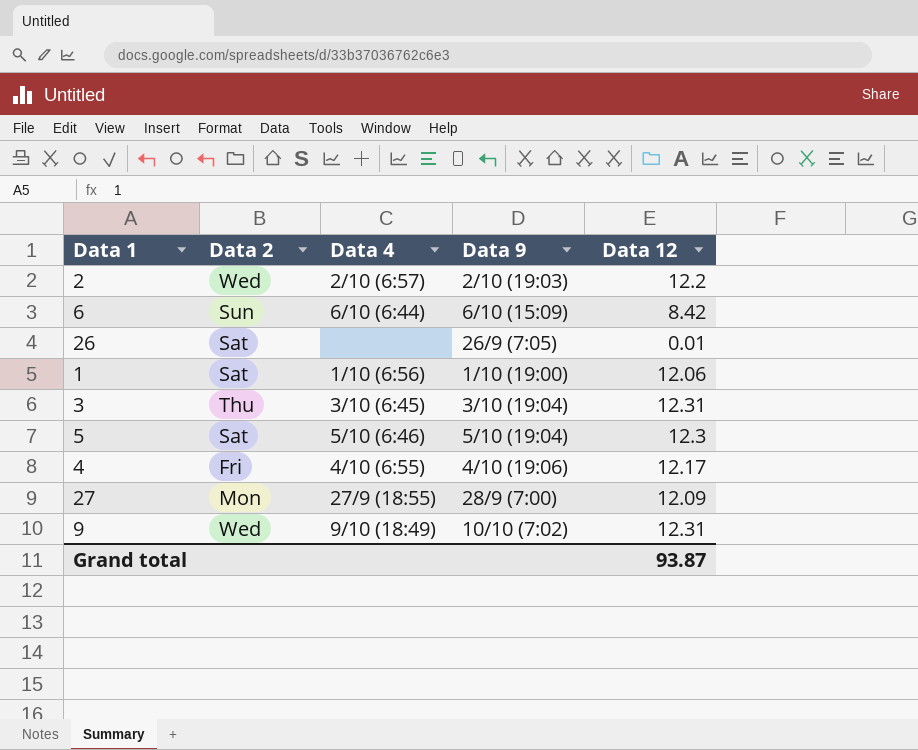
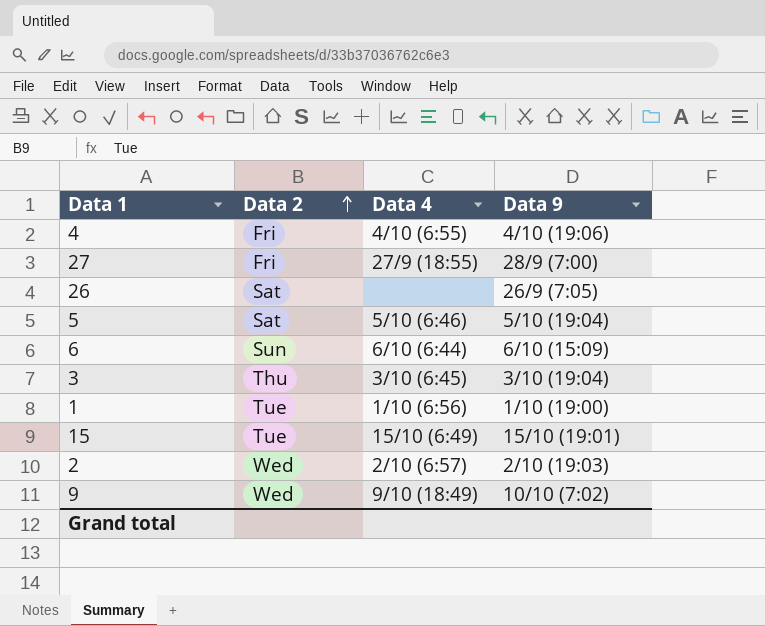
row order: none -> Data 2 ascending
column Data 12 | position: 5 -> none
27 | Data 2: Mon -> Fri
1 | Data 2: Sat -> Tue
row 15: none -> Tue | 15/10 (6:49) | 15/10 (19:01)

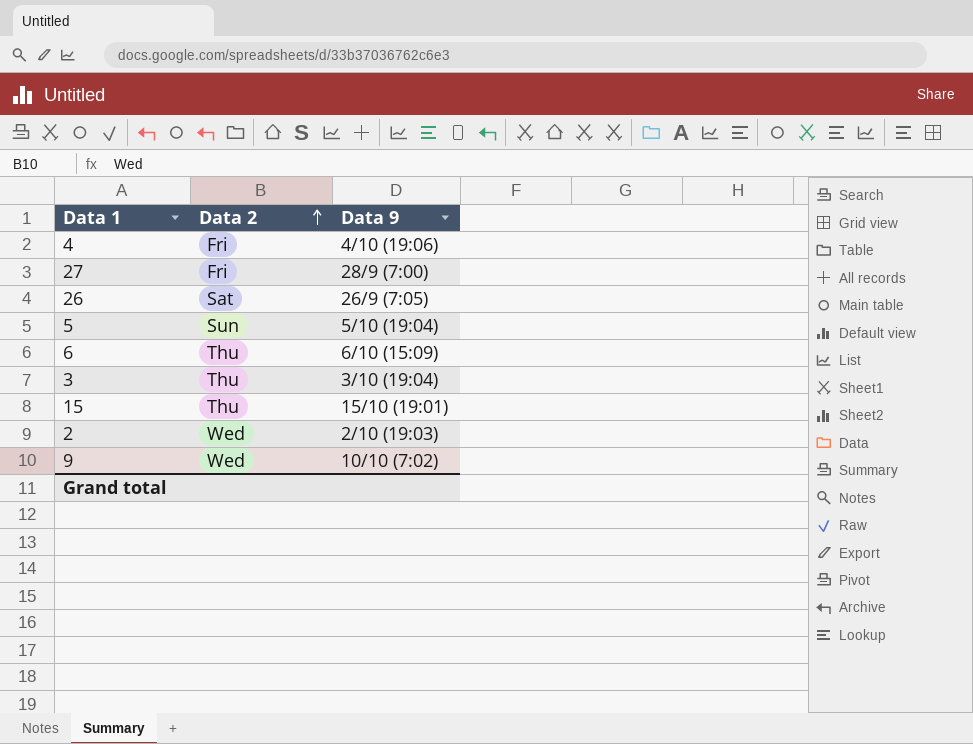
column Data 4 | position: 3 -> none
row 1: Tue | 1/10 (6:56) | 1/10 (19:00) -> none
5 | Data 2: Sat -> Sun
6 | Data 2: Sun -> Thu
15 | Data 2: Tue -> Thu

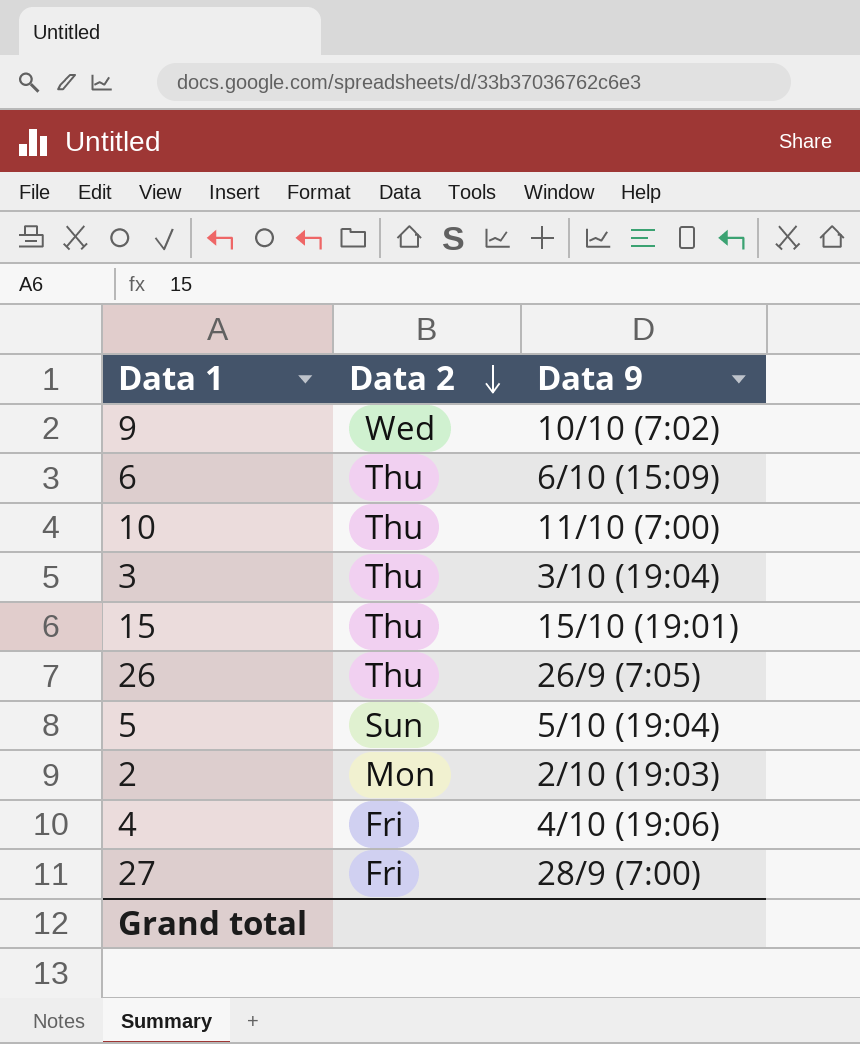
row order: Data 2 ascending -> Data 2 descending
row 10: none -> Thu | 11/10 (7:00)
26 | Data 2: Sat -> Thu
2 | Data 2: Wed -> Mon

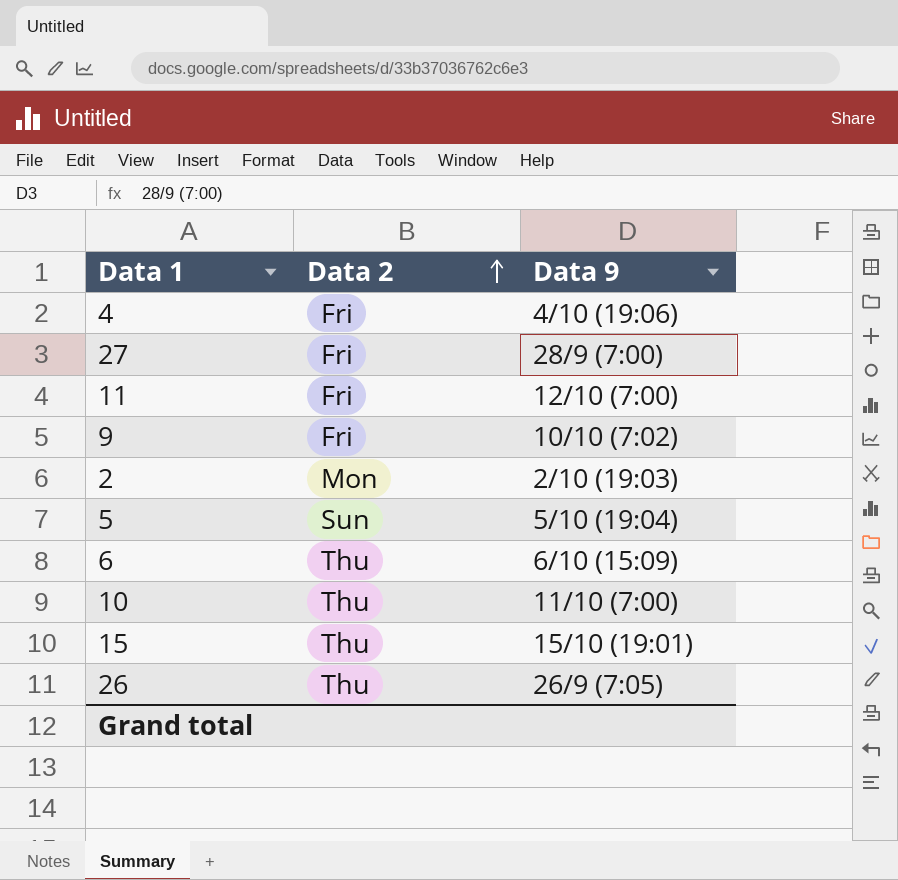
row order: Data 2 descending -> Data 2 ascending
row 3: Thu | 3/10 (19:04) -> none
row 11: none -> Fri | 12/10 (7:00)
9 | Data 2: Wed -> Fri

